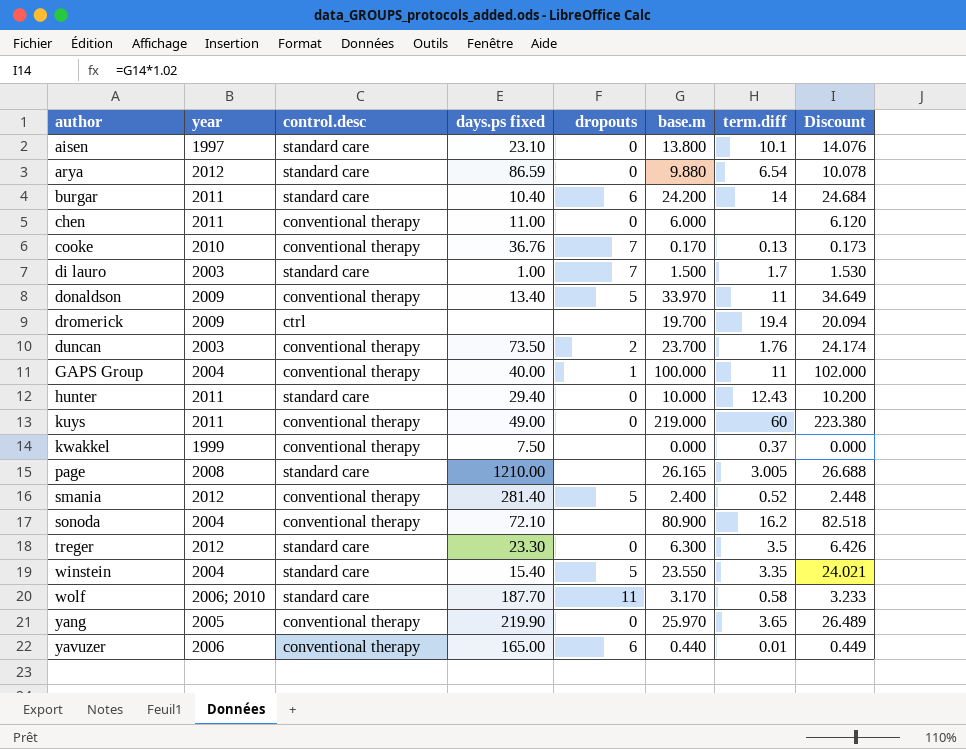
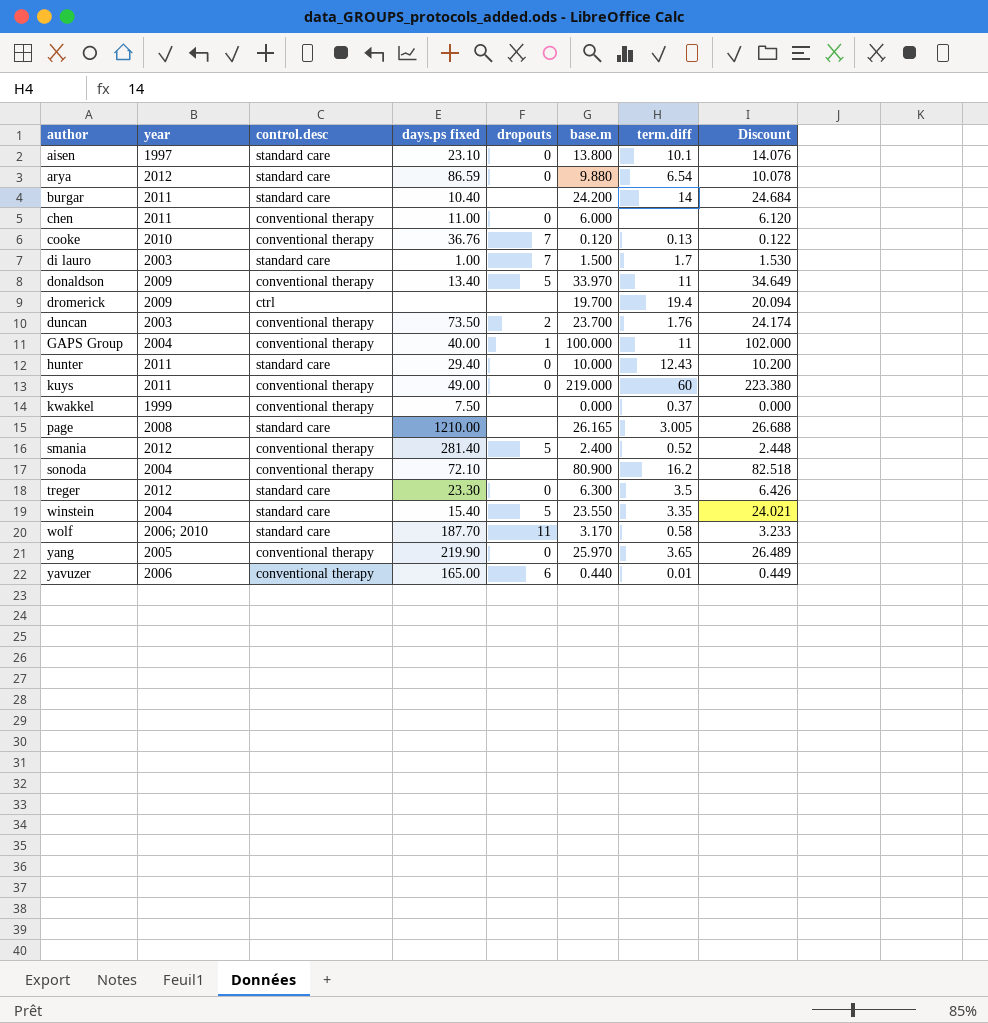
burgar | dropouts: 6 -> none
cooke | base.m: 0.170 -> 0.120
cooke | Discount: 0.173 -> 0.122

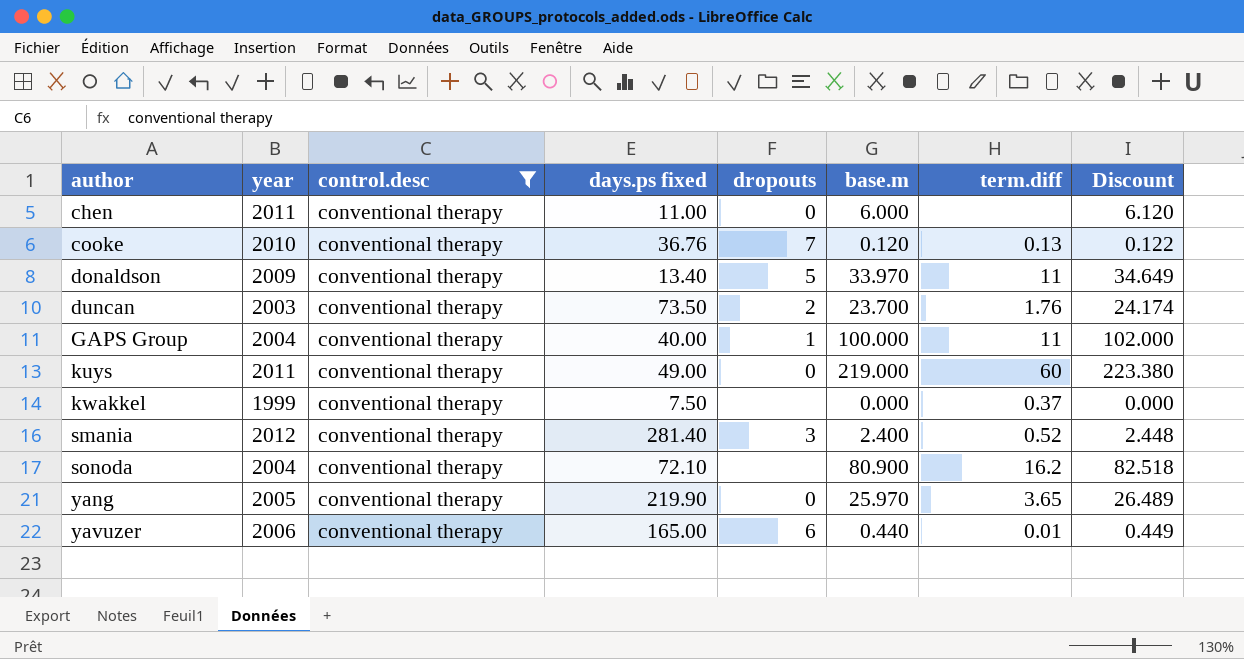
filter: none -> control.desc = conventional therapy
smania | dropouts: 5 -> 3

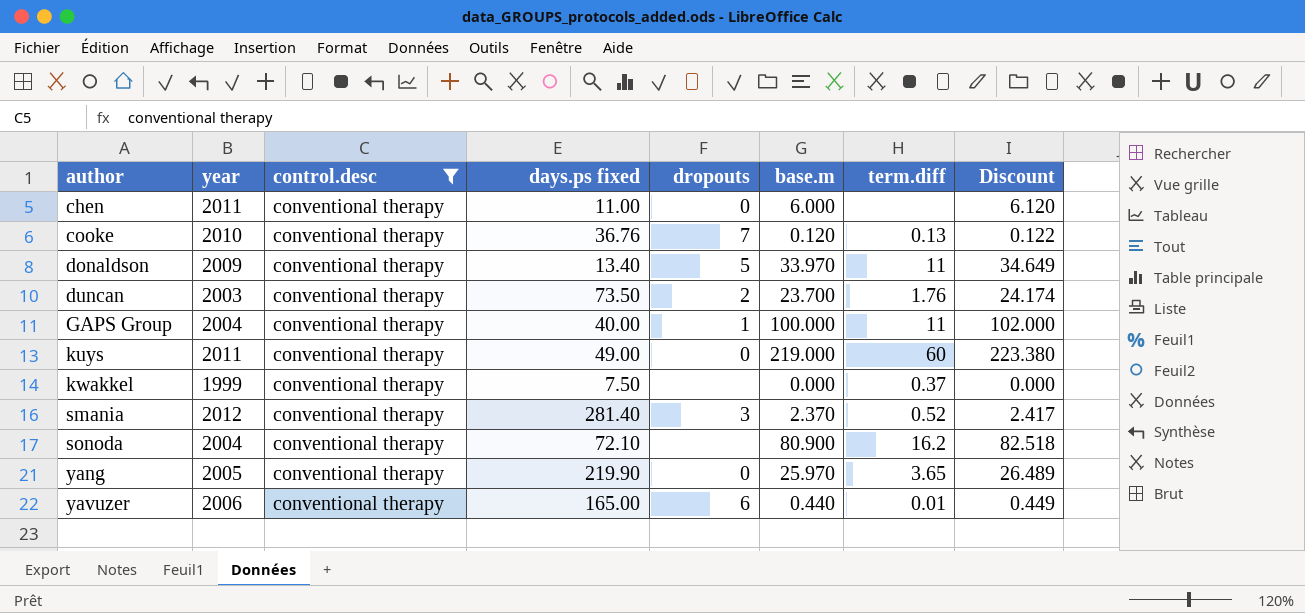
smania | base.m: 2.400 -> 2.370
smania | Discount: 2.448 -> 2.417

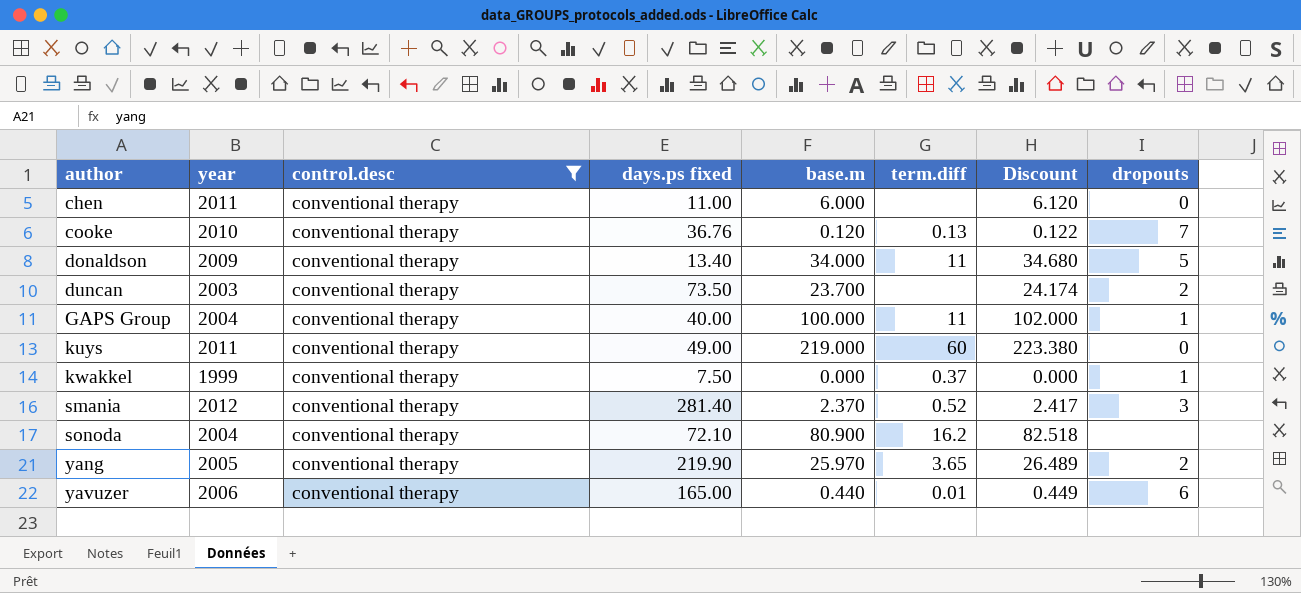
column dropouts | position: 5 -> 8
donaldson | base.m: 33.970 -> 34.000
donaldson | Discount: 34.649 -> 34.680
duncan | term.diff: 1.76 -> none
kwakkel | dropouts: none -> 1
yang | dropouts: 0 -> 2

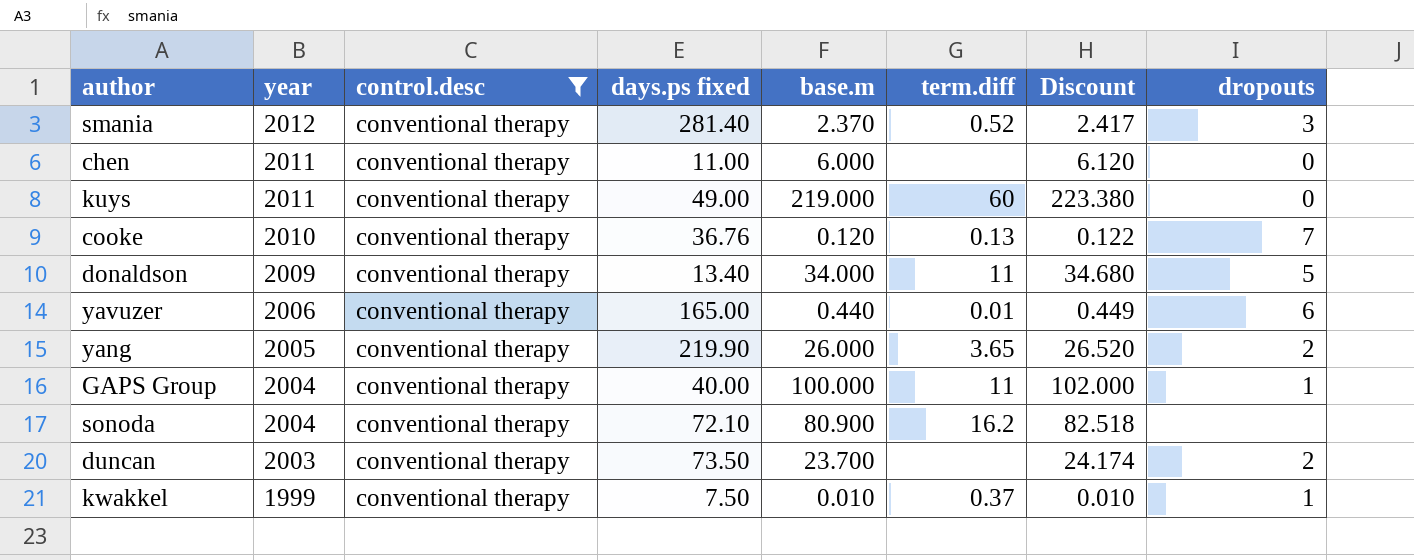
row order: author ascending -> year descending
yang | base.m: 25.970 -> 26.000
yang | Discount: 26.489 -> 26.520
kwakkel | base.m: 0.000 -> 0.010
kwakkel | Discount: 0.000 -> 0.010

